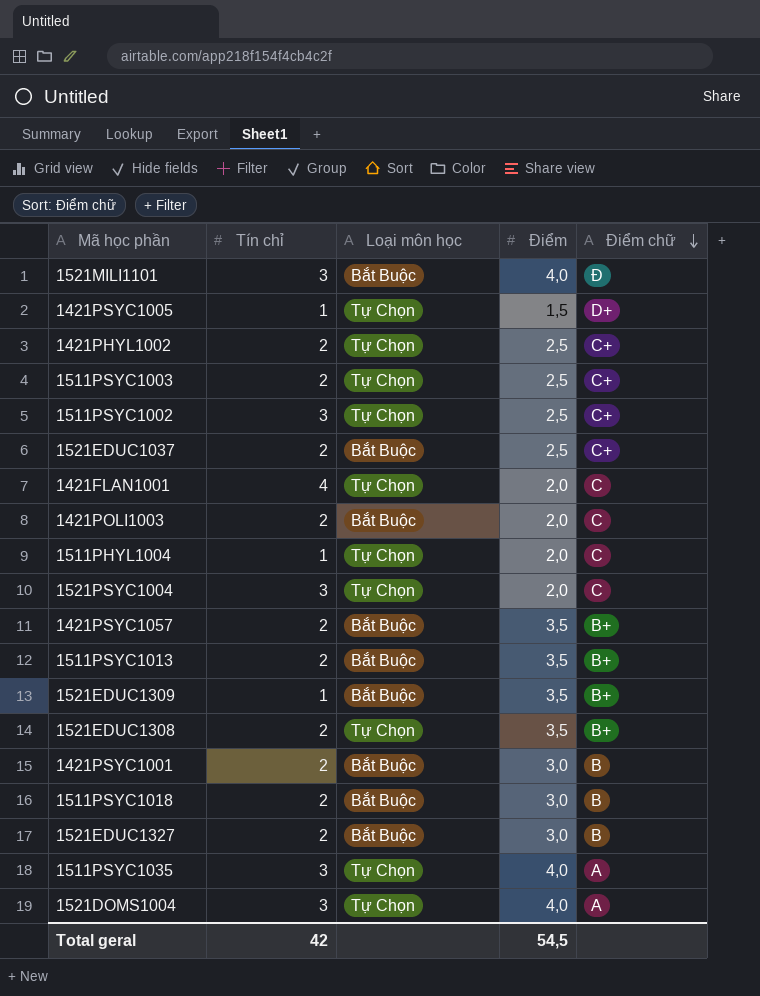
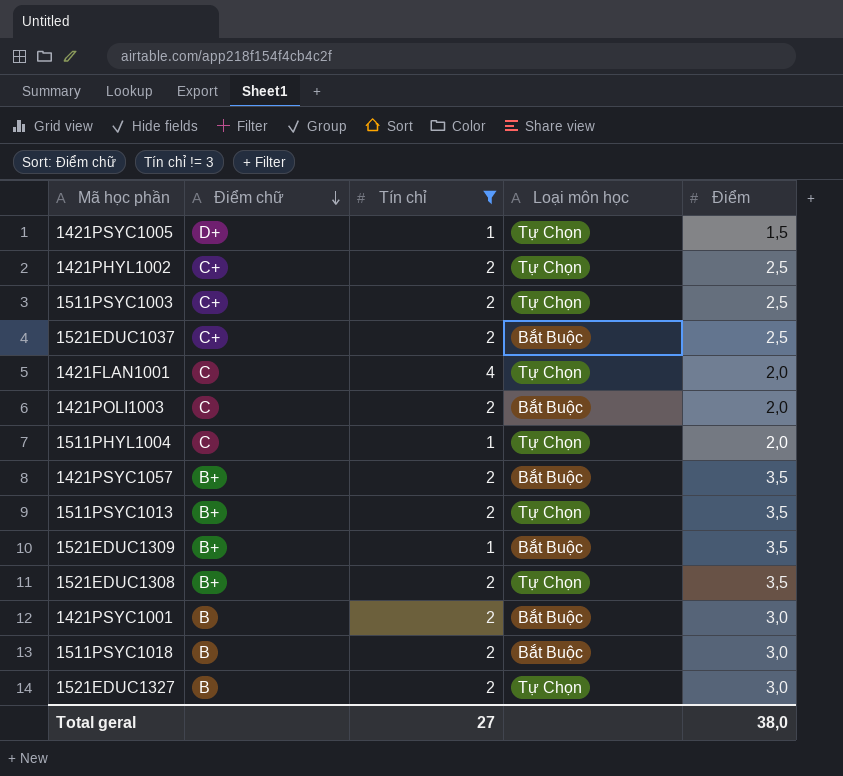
filter: none -> Tín chỉ != 3
column Điểm chữ | position: 5 -> 2
1511PSYC1013 | Loại môn học: Bắt Buộc -> Tự Chọn
1521EDUC1327 | Loại môn học: Bắt Buộc -> Tự Chọn
Total geral | Tín chỉ: 42 -> 27
Total geral | Điểm: 54,5 -> 38,0

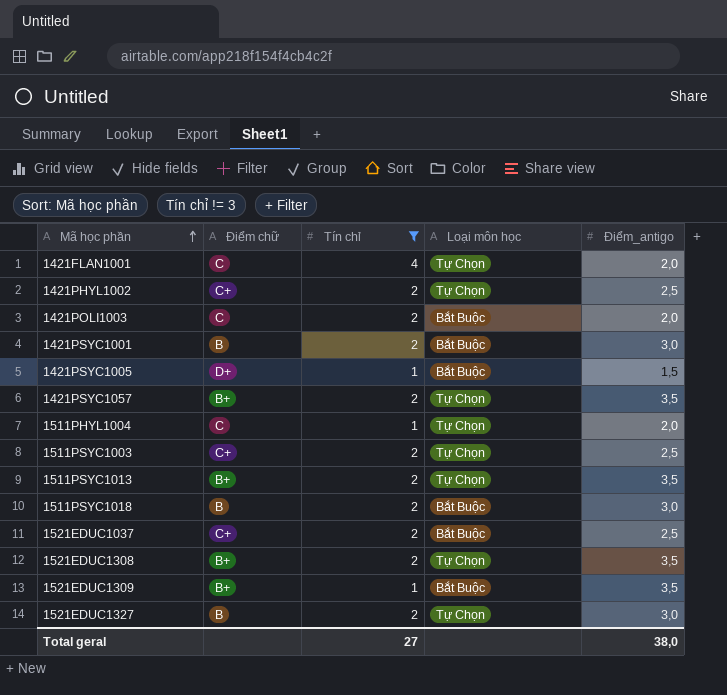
row order: Điểm chữ descending -> Mã học phần ascending
column name: Điểm -> Điểm_antigo
1421PSYC1005 | Loại môn học: Tự Chọn -> Bắt Buộc
1421PSYC1057 | Loại môn học: Bắt Buộc -> Tự Chọn

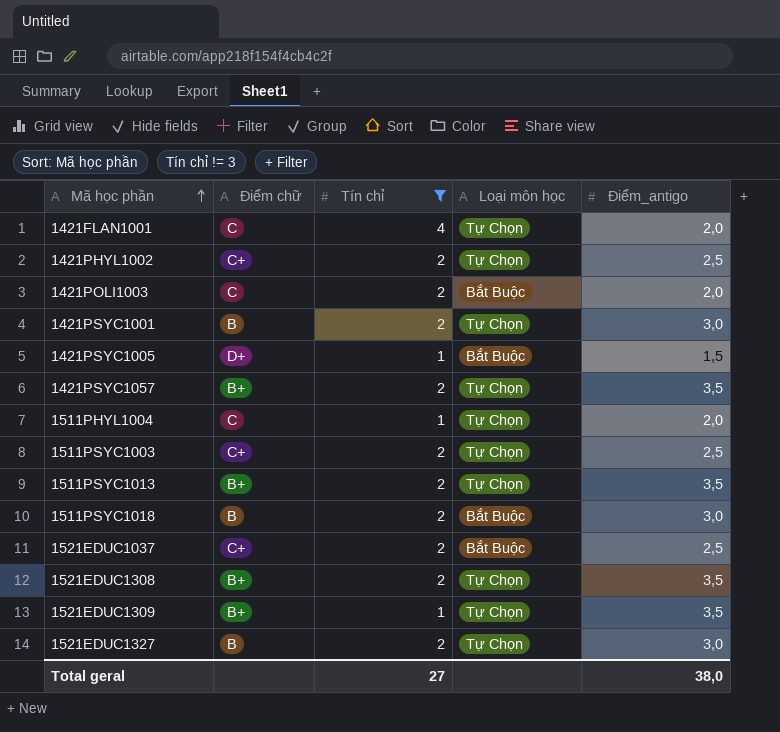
1421PSYC1001 | Loại môn học: Bắt Buộc -> Tự Chọn
1521EDUC1309 | Loại môn học: Bắt Buộc -> Tự Chọn

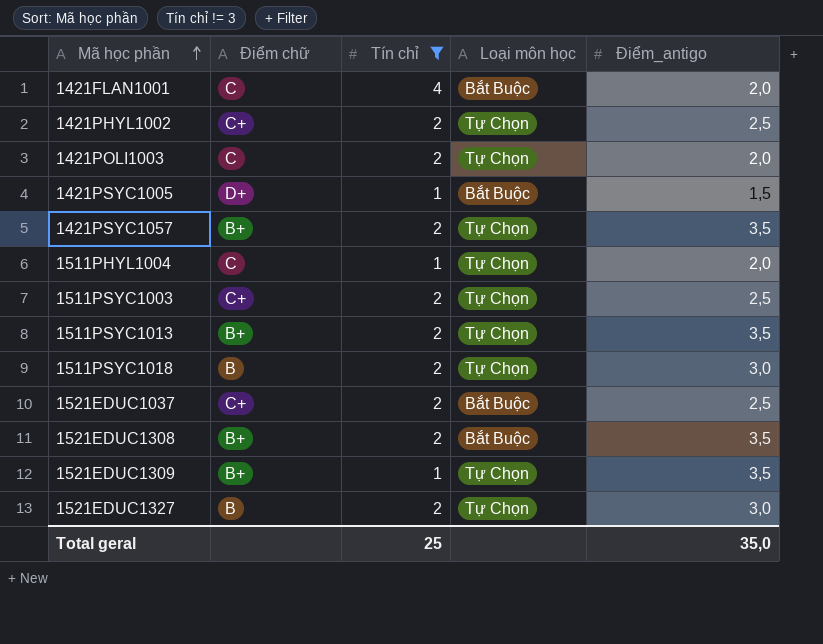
row 1421PSYC1001: B | 2 | Tự Chọn | 3,0 -> none
1421FLAN1001 | Loại môn học: Tự Chọn -> Bắt Buộc
1421POLI1003 | Loại môn học: Bắt Buộc -> Tự Chọn
1511PSYC1018 | Loại môn học: Bắt Buộc -> Tự Chọn
1521EDUC1308 | Loại môn học: Tự Chọn -> Bắt Buộc
Total geral | Tín chỉ: 27 -> 25
Total geral | Điểm_antigo: 38,0 -> 35,0

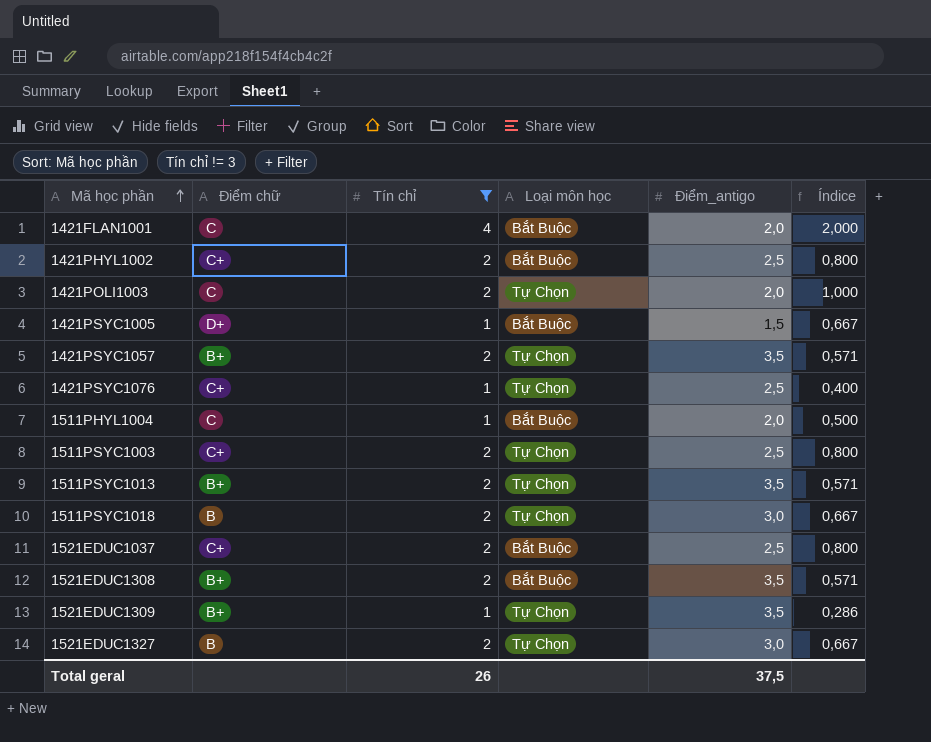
column Índice | formula: none -> [Tín chỉ] / [Điểm_antigo]
1421PHYL1002 | Loại môn học: Tự Chọn -> Bắt Buộc
row 1421PSYC1076: none -> C+ | 1 | Tự Chọn | 2,5 | 0,400
1511PHYL1004 | Loại môn học: Tự Chọn -> Bắt Buộc
Total geral | Tín chỉ: 25 -> 26
Total geral | Điểm_antigo: 35,0 -> 37,5

